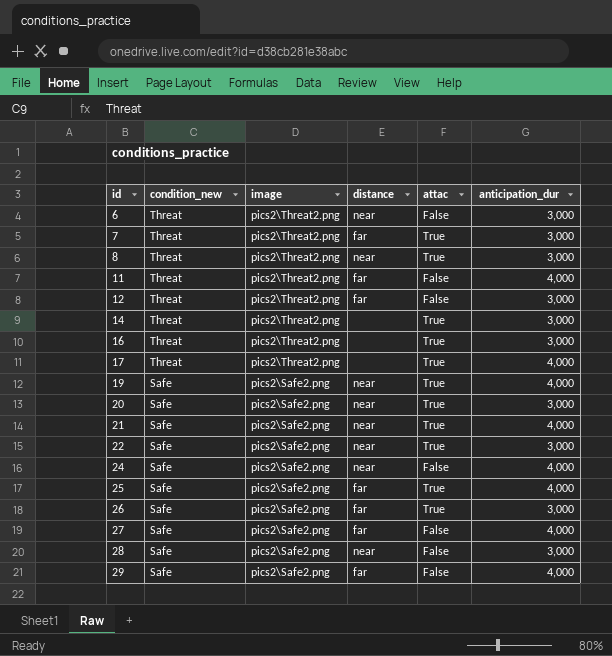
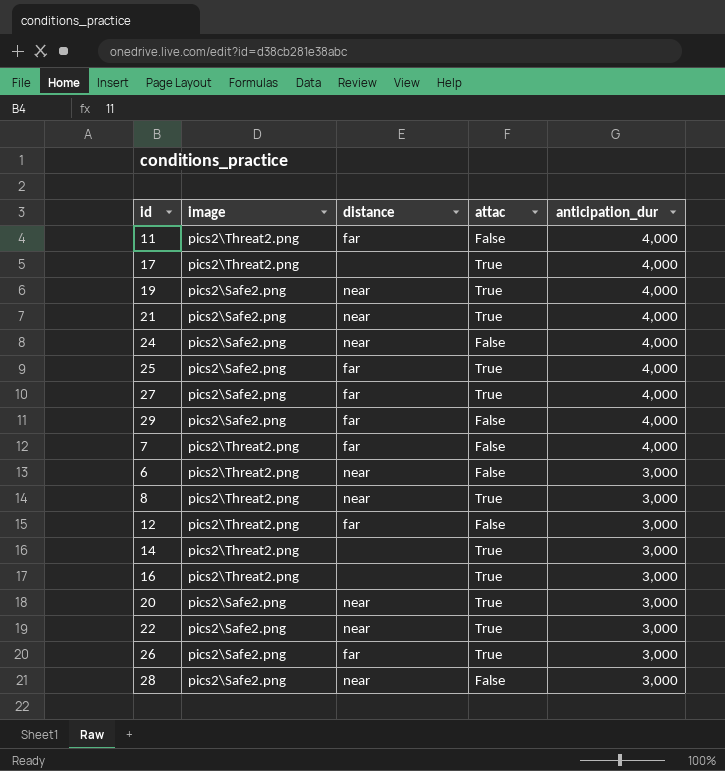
row order: id ascending -> anticipation_dur descending
column condition_new | position: 2 -> none
27 | attac: False -> True
7 | attac: True -> False
7 | anticipation_dur: 3,000 -> 4,000

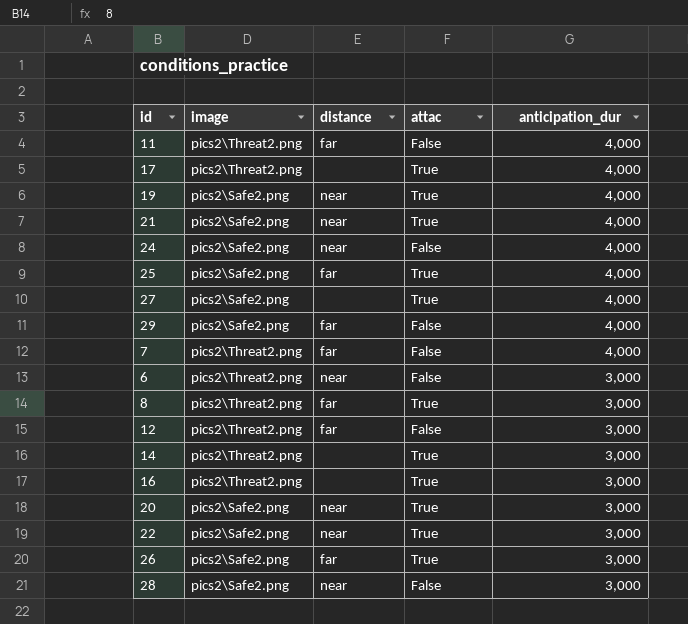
27 | distance: far -> none
8 | distance: near -> far

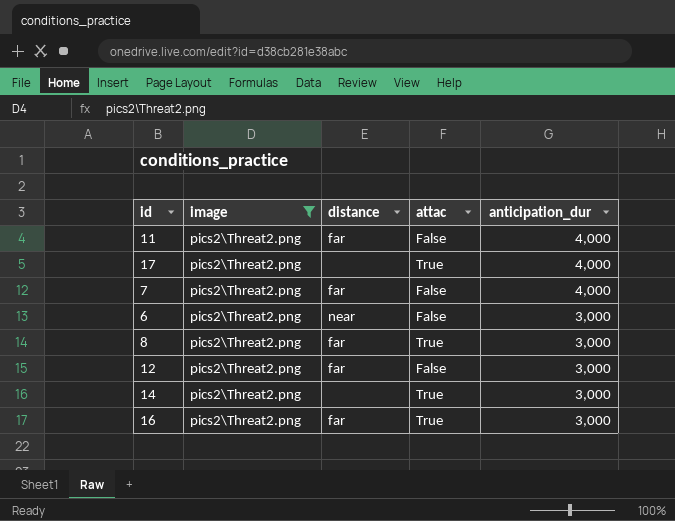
filter: none -> image = pics2\Threat2.png
16 | distance: none -> far

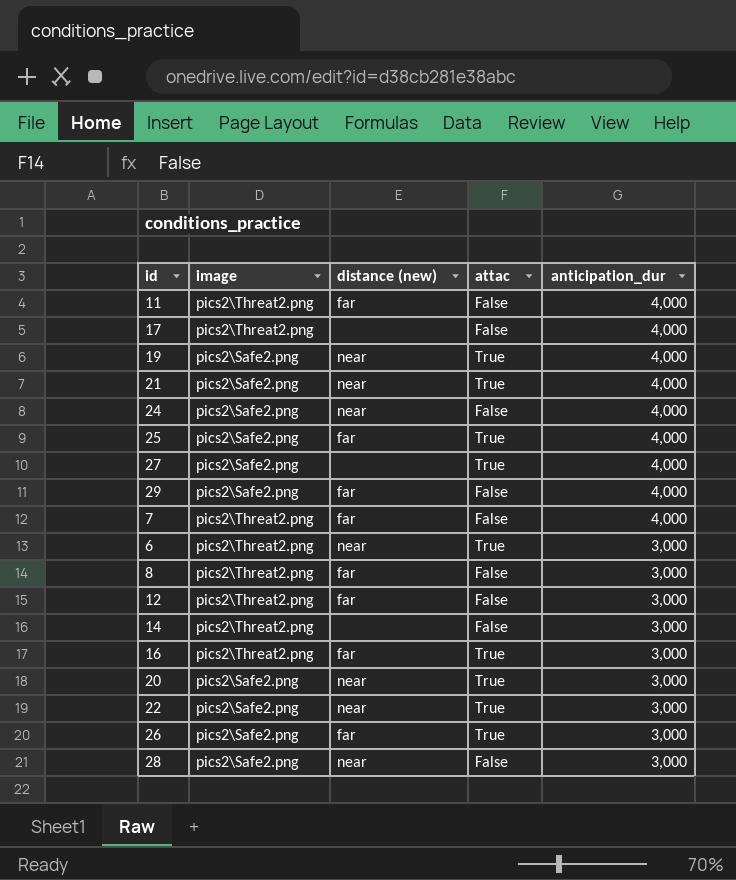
filter: image = pics2\Threat2.png -> none
column name: distance -> distance (new)
17 | attac: True -> False
6 | attac: False -> True
8 | attac: True -> False
14 | attac: True -> False

